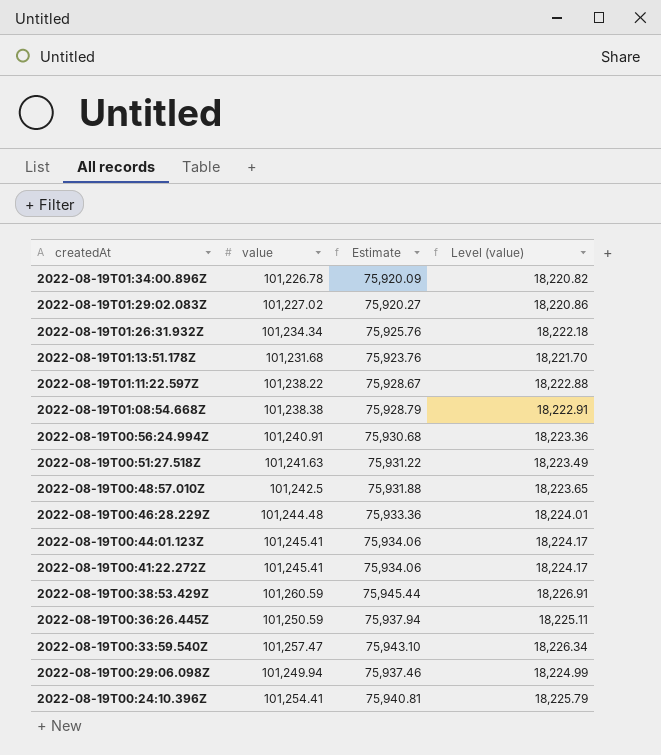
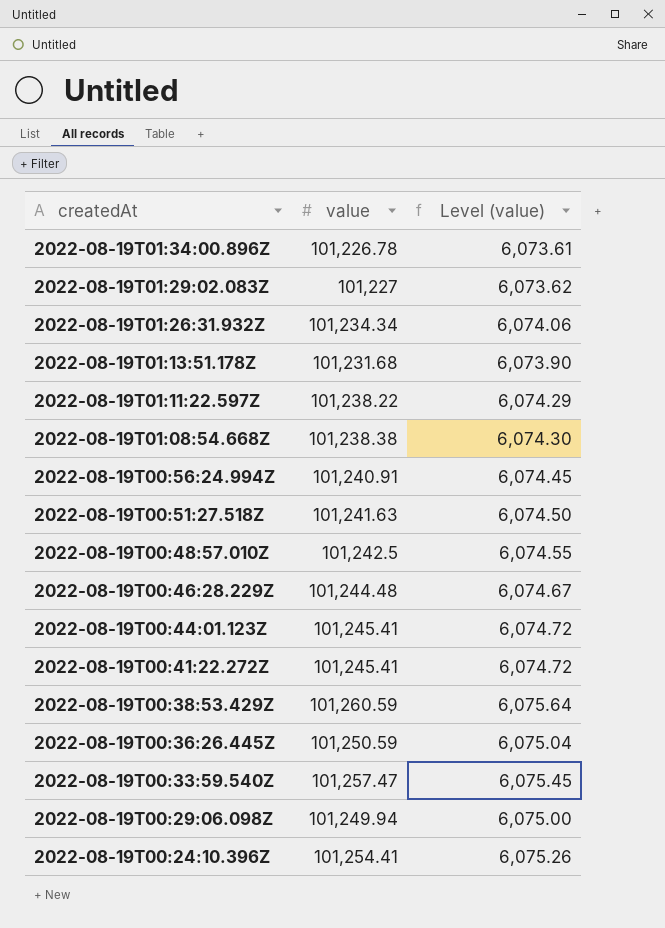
column Estimate | formula: [value] * 0.75 -> none
column Level (value) | formula: [value] * 0.18 -> [value] * 0.06
2022-08-19T01:29:02.083Z | value: 101,227.02 -> 101,227

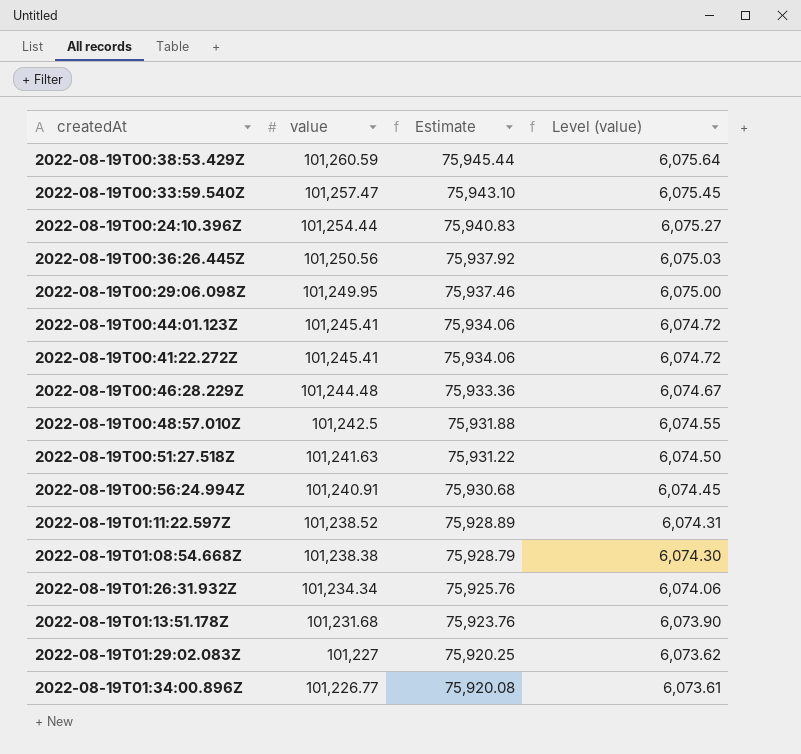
row order: createdAt descending -> value descending
column Estimate | formula: none -> [value] * 0.75
2022-08-19T00:24:10.396Z | value: 101,254.41 -> 101,254.44
2022-08-19T00:24:10.396Z | Level (value): 6,075.26 -> 6,075.27
2022-08-19T00:36:26.445Z | value: 101,250.59 -> 101,250.56
2022-08-19T00:36:26.445Z | Level (value): 6,075.04 -> 6,075.03
2022-08-19T00:29:06.098Z | value: 101,249.94 -> 101,249.95
2022-08-19T01:11:22.597Z | value: 101,238.22 -> 101,238.52
2022-08-19T01:11:22.597Z | Level (value): 6,074.29 -> 6,074.31
2022-08-19T01:34:00.896Z | value: 101,226.78 -> 101,226.77

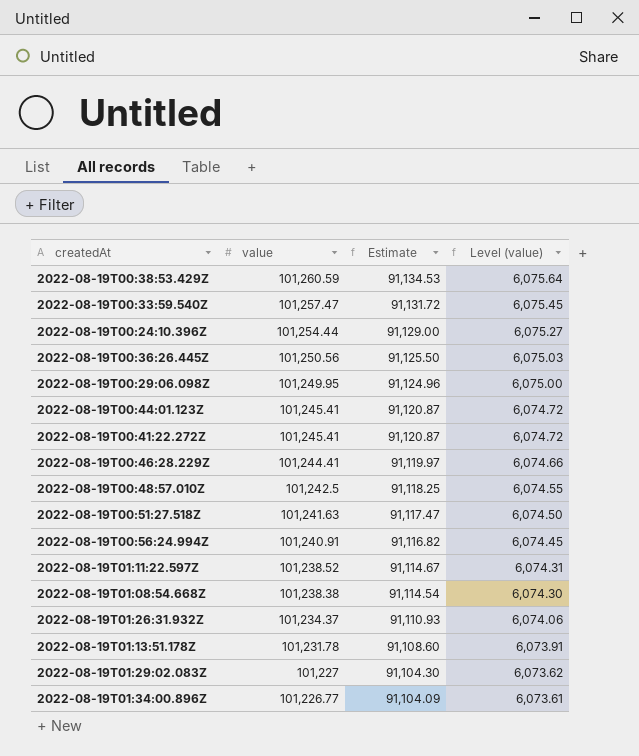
column Estimate | formula: [value] * 0.75 -> [value] * 0.9
2022-08-19T00:46:28.229Z | value: 101,244.48 -> 101,244.41
2022-08-19T00:46:28.229Z | Level (value): 6,074.67 -> 6,074.66
2022-08-19T01:26:31.932Z | value: 101,234.34 -> 101,234.37
2022-08-19T01:13:51.178Z | value: 101,231.68 -> 101,231.78
2022-08-19T01:13:51.178Z | Level (value): 6,073.90 -> 6,073.91

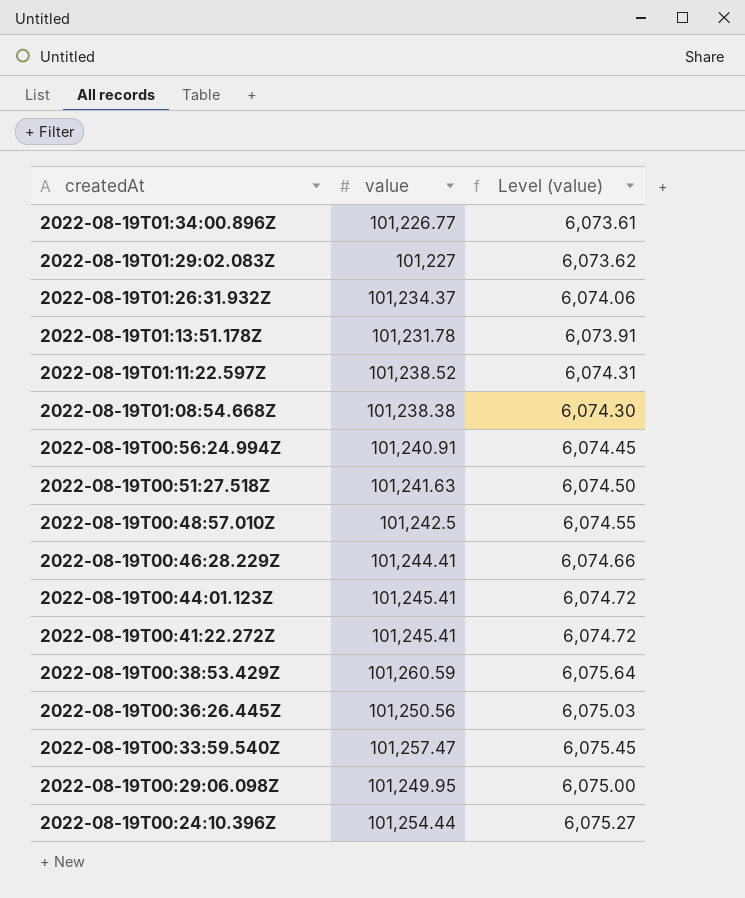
row order: value descending -> createdAt descending
column Estimate | formula: [value] * 0.9 -> none

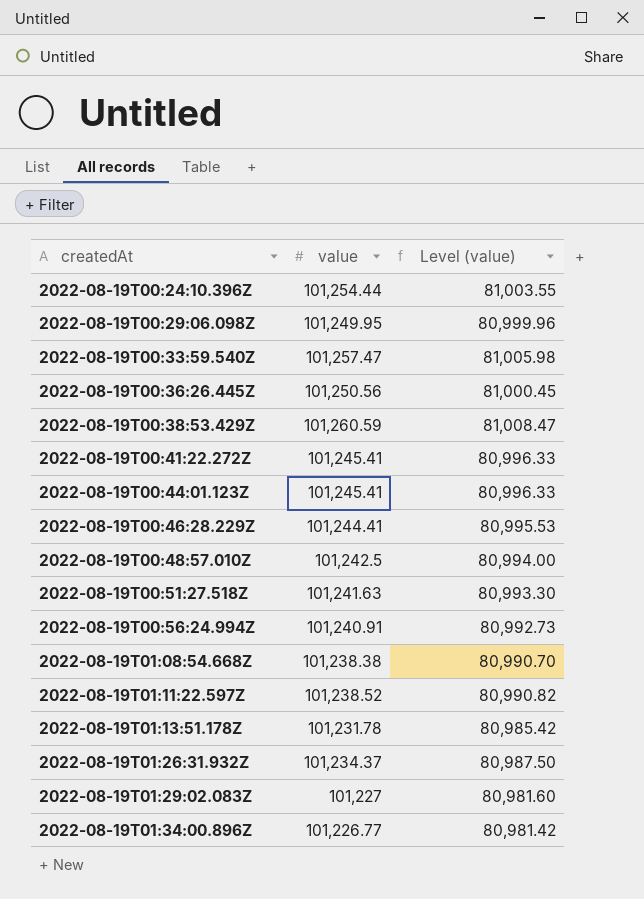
row order: createdAt descending -> createdAt ascending
column Level (value) | formula: [value] * 0.06 -> [value] * 0.8

